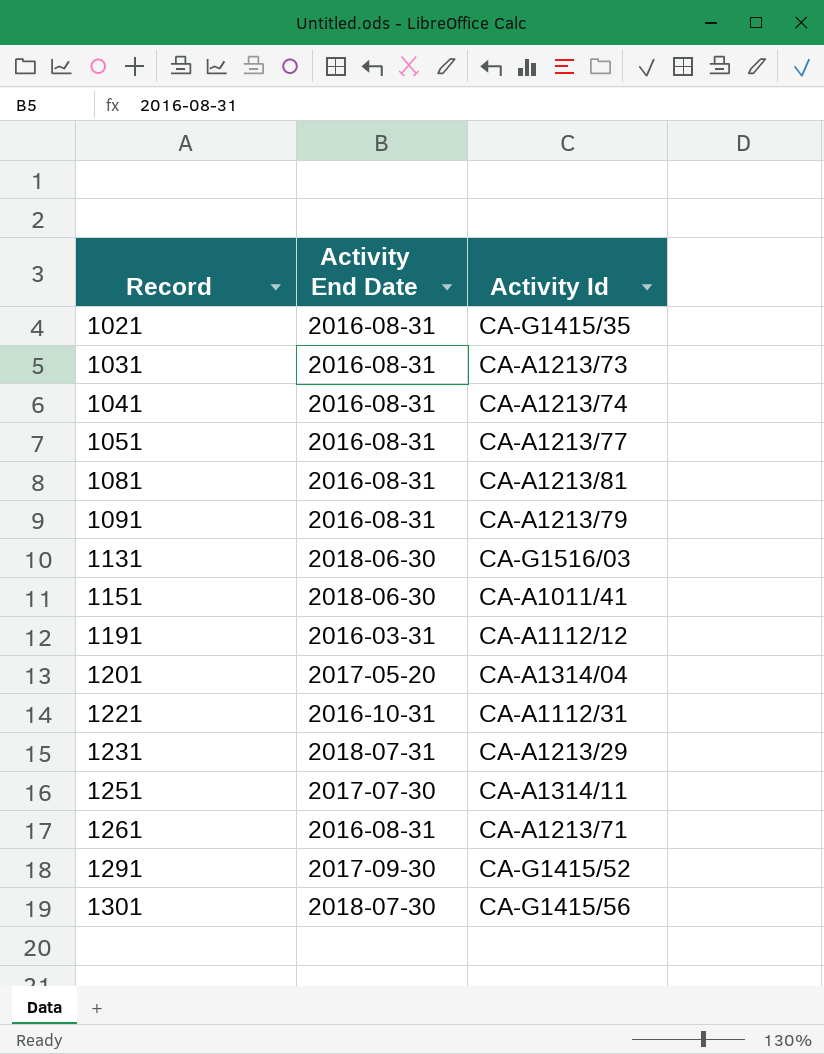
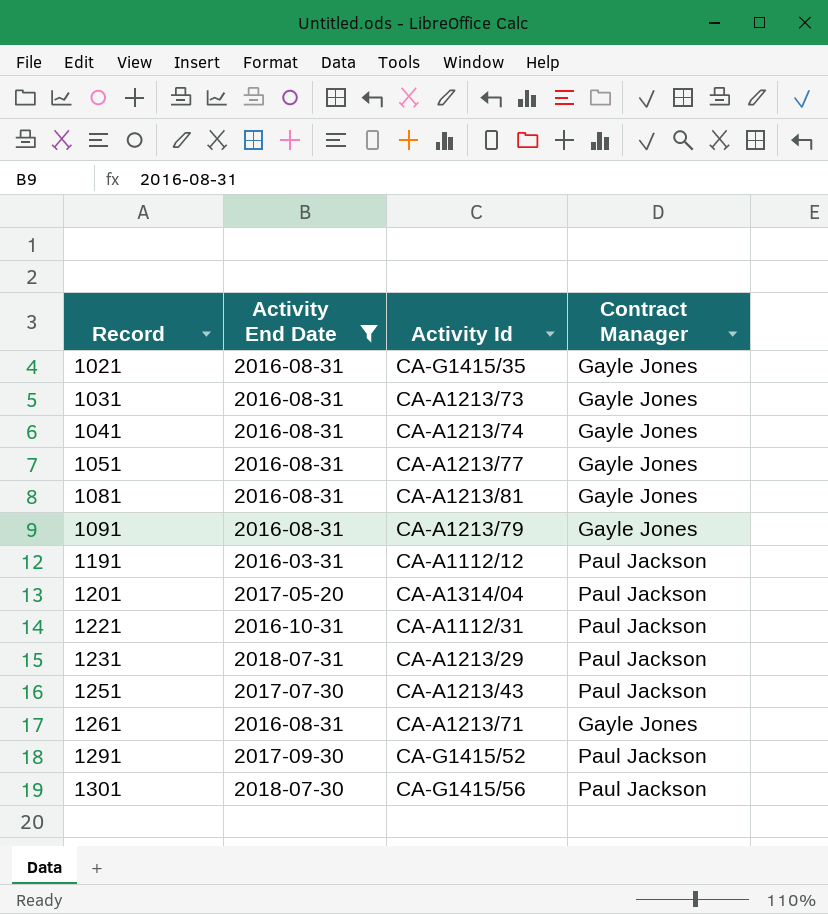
filter: none -> Activity End Date != 2018-06-30
column Contract Manager | position: none -> 4
1251 | Activity Id: CA-A1314/11 -> CA-A1213/43

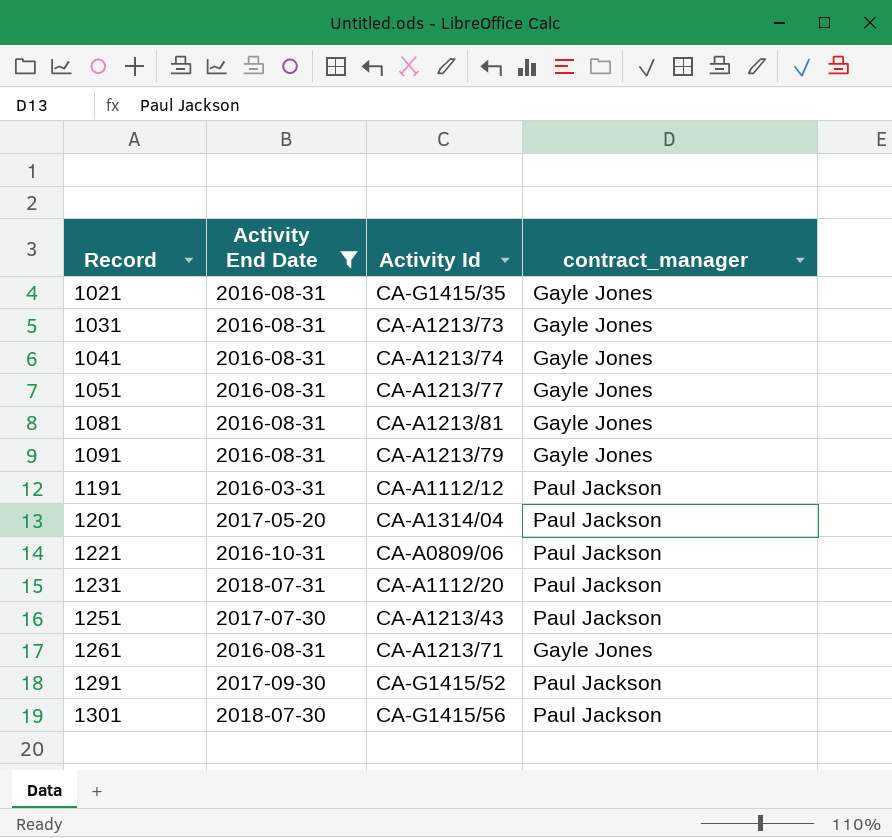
column name: Contract Manager -> contract_manager
1221 | Activity Id: CA-A1112/31 -> CA-A0809/06
1231 | Activity Id: CA-A1213/29 -> CA-A1112/20

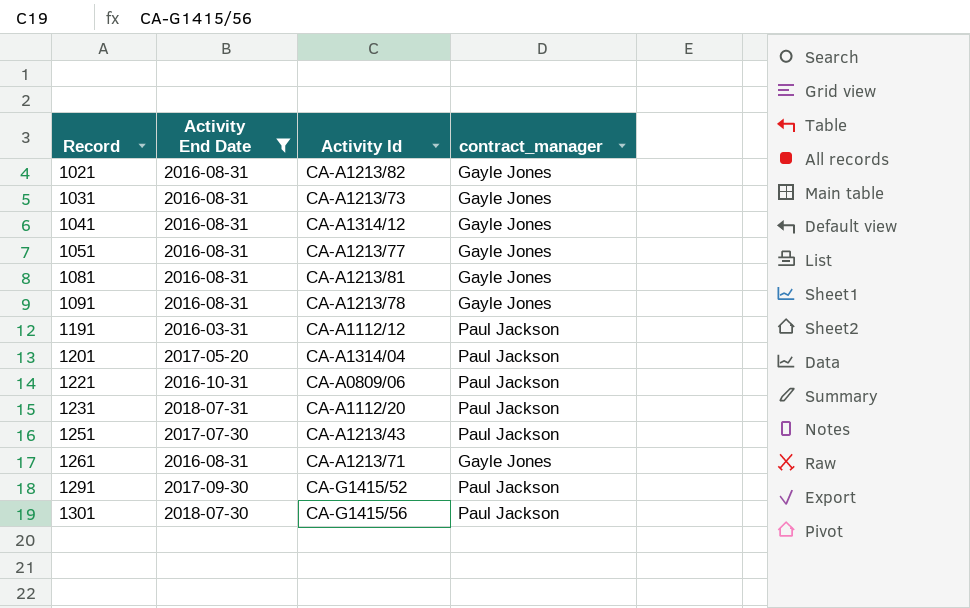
1021 | Activity Id: CA-G1415/35 -> CA-A1213/82
1041 | Activity Id: CA-A1213/74 -> CA-A1314/12
1091 | Activity Id: CA-A1213/79 -> CA-A1213/78

